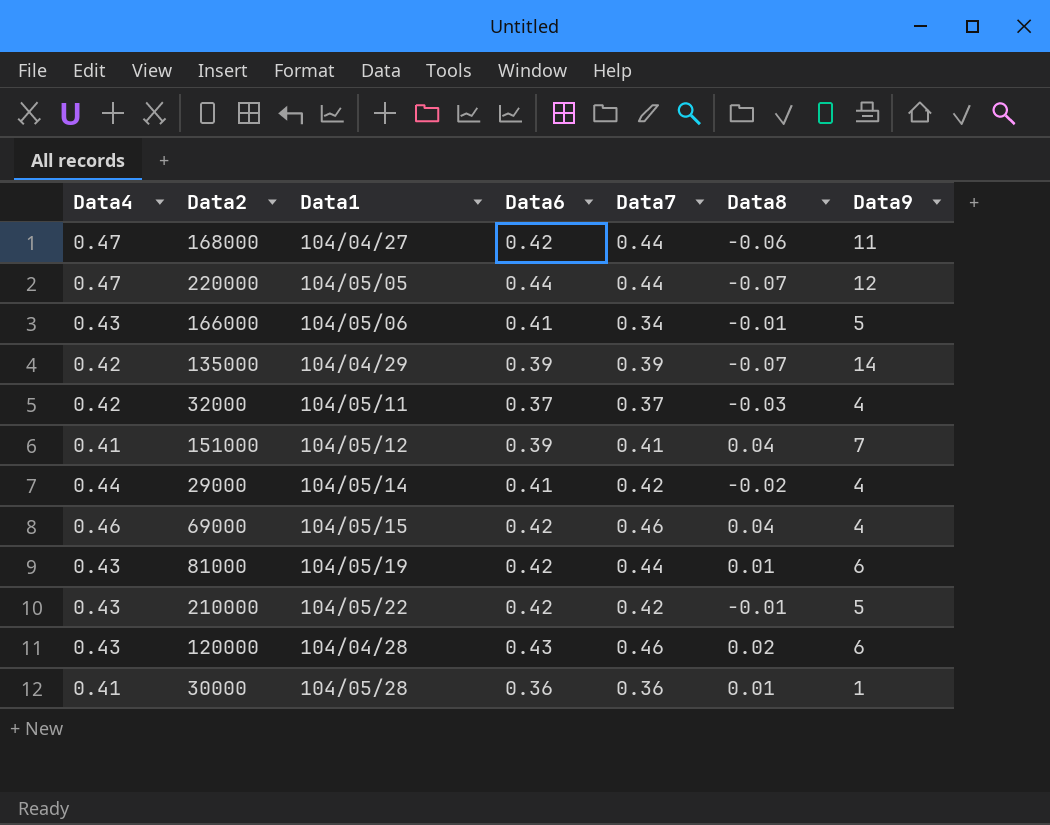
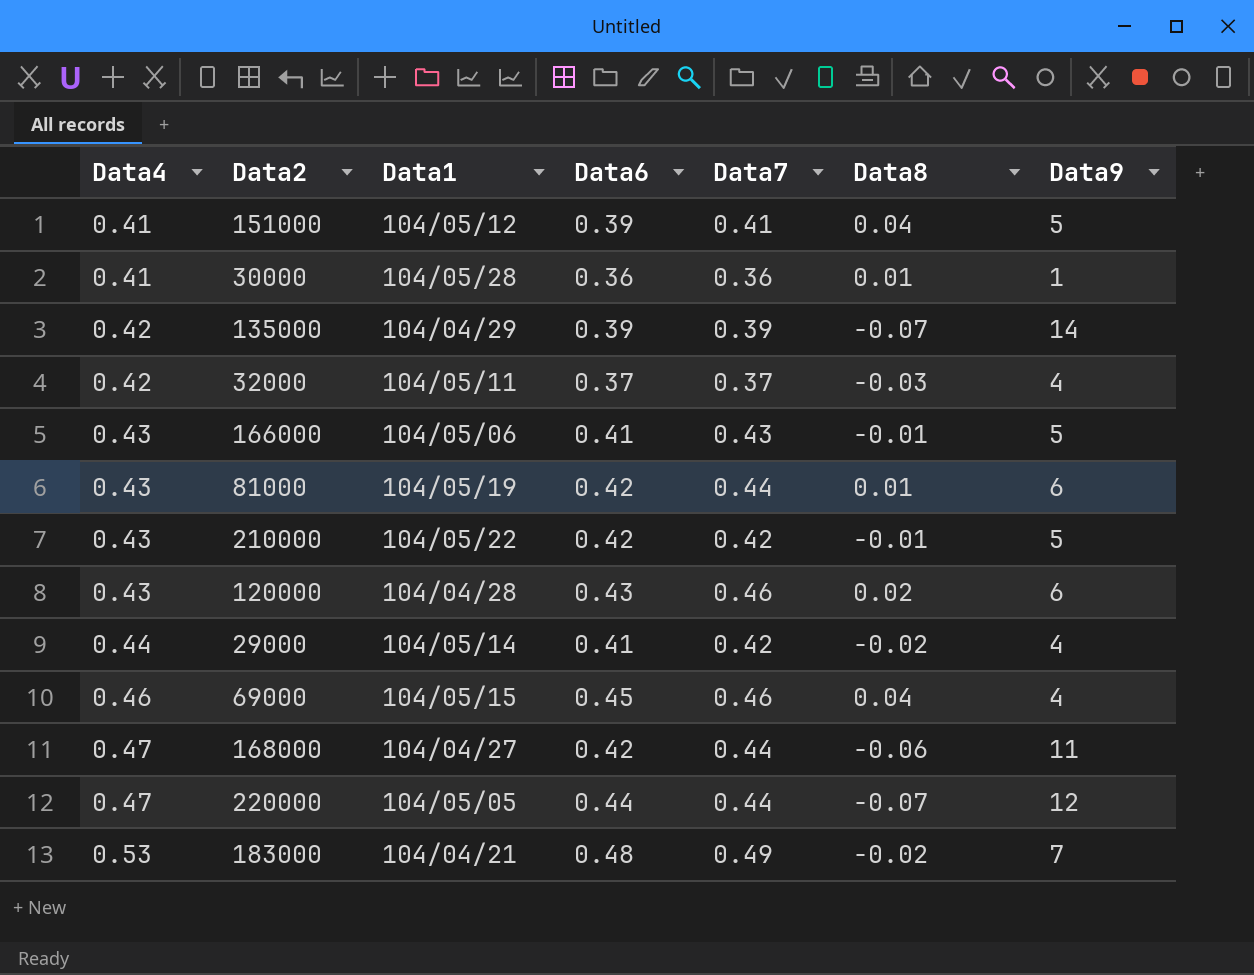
row order: none -> Data4 ascending
151000 | Data9: 7 -> 5
166000 | Data7: 0.34 -> 0.43
69000 | Data6: 0.42 -> 0.45
row 183000: none -> 0.53 | 104/04/21 | 0.48 | 0.49 | -0.02 | 7

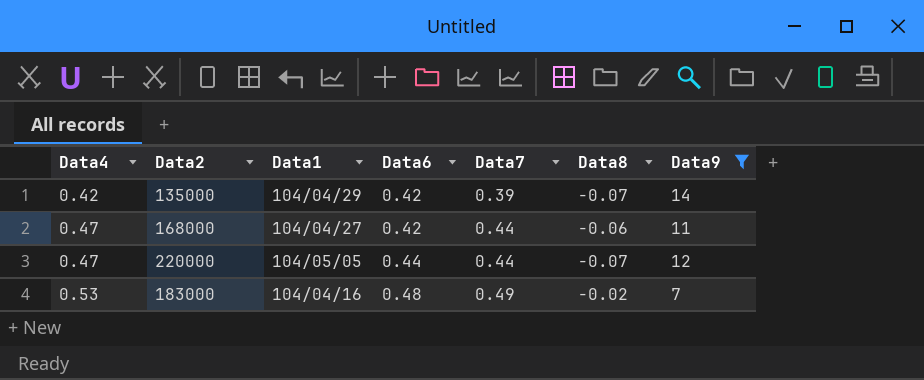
filter: none -> Data9 >= 7
135000 | Data6: 0.39 -> 0.42
183000 | Data1: 104/04/21 -> 104/04/16

